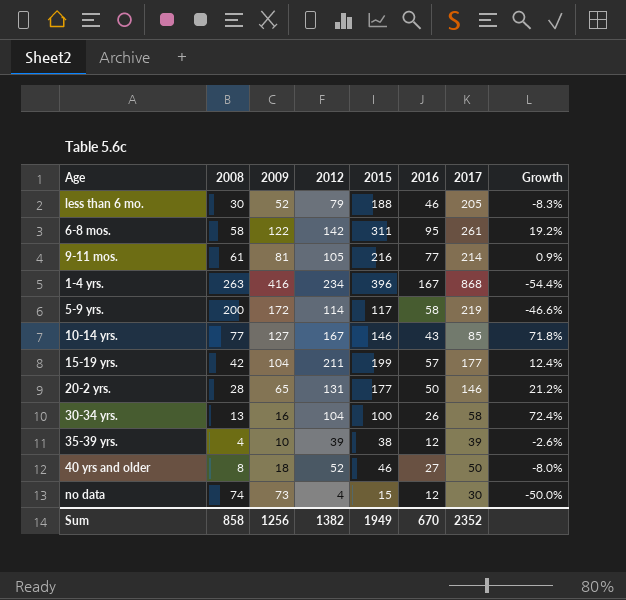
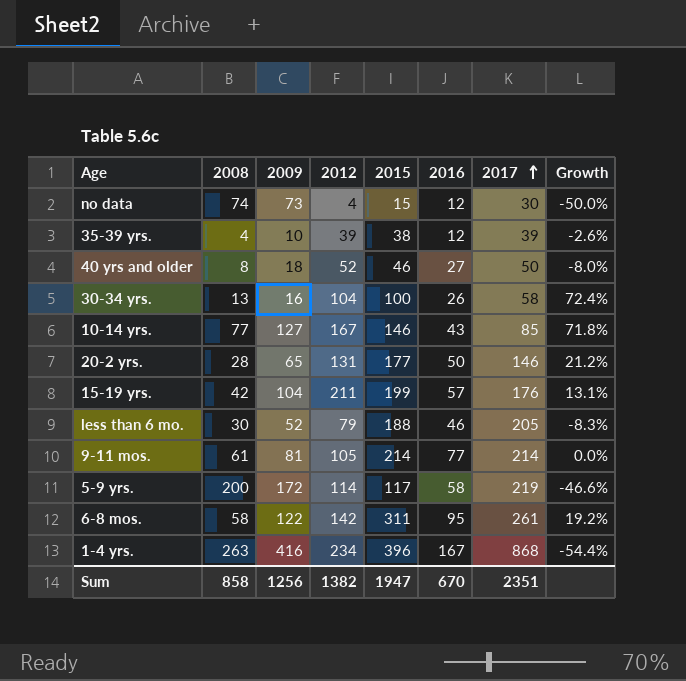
row order: none -> 2017 ascending
15-19 yrs. | 2017: 177 -> 176
15-19 yrs. | Growth: 12.4% -> 13.1%
9-11 mos. | 2015: 216 -> 214
9-11 mos. | Growth: 0.9% -> 0.0%
Sum | 2015: 1949 -> 1947
Sum | 2017: 2352 -> 2351

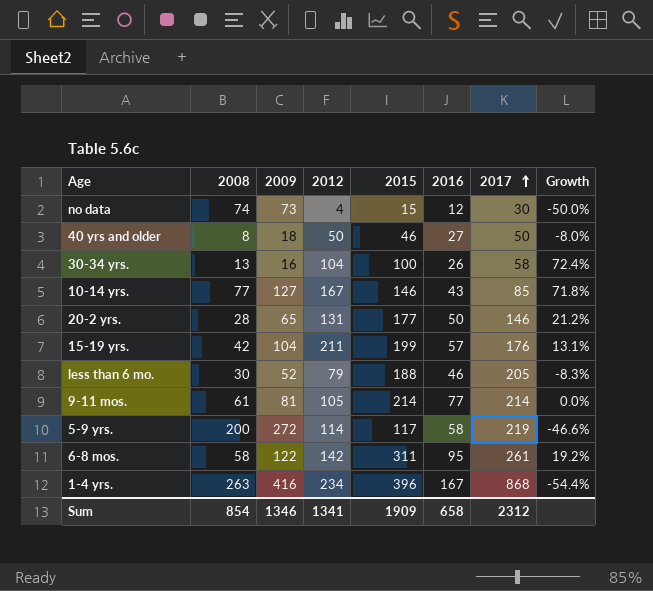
row 35-39 yrs.: 4 | 10 | 39 | 38 | 12 | 39 | -2.6% -> none
40 yrs and older | 2012: 52 -> 50
5-9 yrs. | 2009: 172 -> 272
Sum | 2008: 858 -> 854
Sum | 2009: 1256 -> 1346
Sum | 2012: 1382 -> 1341
Sum | 2015: 1947 -> 1909
Sum | 2016: 670 -> 658
Sum | 2017: 2351 -> 2312

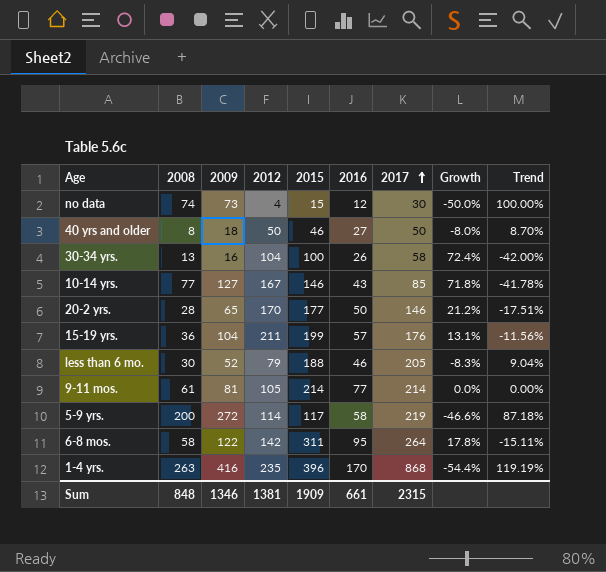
column Trend | formula: none -> ([2017] - [2015]) / [2015]
20-2 yrs. | 2012: 131 -> 170
15-19 yrs. | 2008: 42 -> 36
6-8 mos. | 2017: 261 -> 264
6-8 mos. | Growth: 19.2% -> 17.8%
1-4 yrs. | 2012: 234 -> 235
1-4 yrs. | 2016: 167 -> 170
Sum | 2008: 854 -> 848
Sum | 2012: 1341 -> 1381
Sum | 2016: 658 -> 661
Sum | 2017: 2312 -> 2315

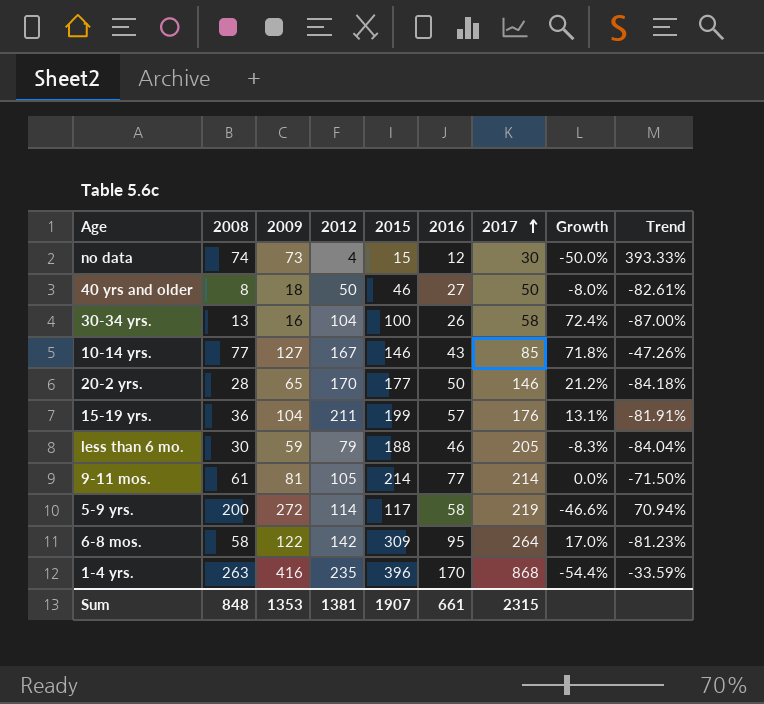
column Trend | formula: ([2017] - [2015]) / [2015] -> ([2008] - [2015]) / [2015]
less than 6 mo. | 2009: 52 -> 59
6-8 mos. | 2015: 311 -> 309
6-8 mos. | Growth: 17.8% -> 17.0%
Sum | 2009: 1346 -> 1353
Sum | 2015: 1909 -> 1907

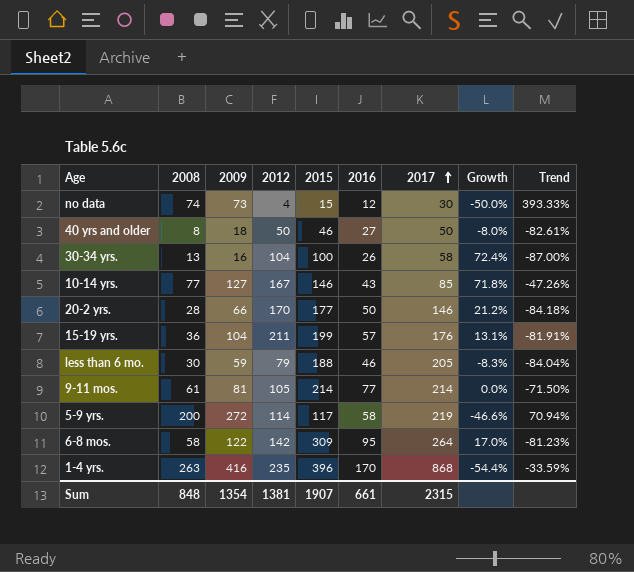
20-2 yrs. | 2009: 65 -> 66
Sum | 2009: 1353 -> 1354

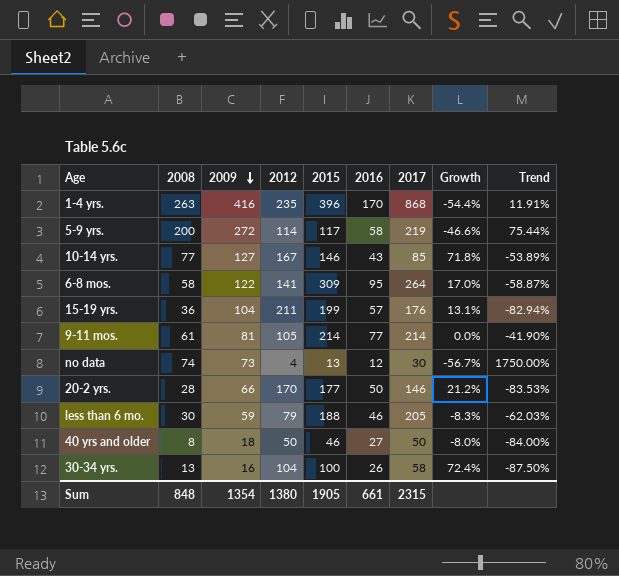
row order: 2017 ascending -> 2009 descending
column Trend | formula: ([2008] - [2015]) / [2015] -> ([2008] - [2012]) / [2012]
6-8 mos. | 2012: 142 -> 141
no data | 2015: 15 -> 13
no data | Growth: -50.0% -> -56.7%
Sum | 2012: 1381 -> 1380
Sum | 2015: 1907 -> 1905

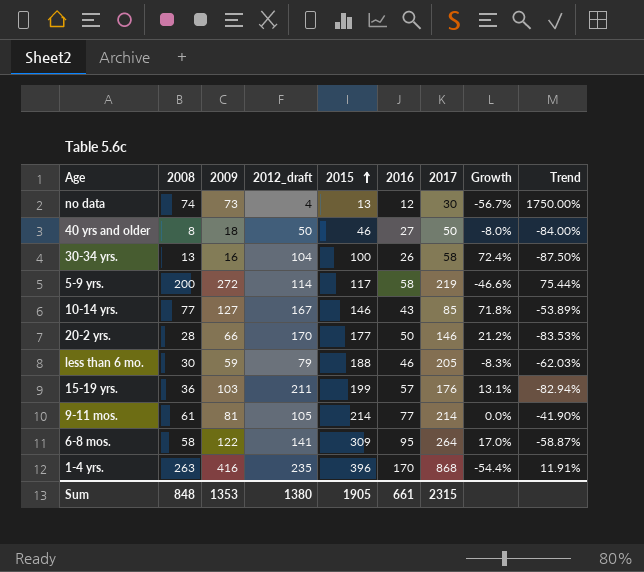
row order: 2009 descending -> 2015 ascending
column name: 2012 -> 2012_draft
15-19 yrs. | 2009: 104 -> 103
Sum | 2009: 1354 -> 1353

